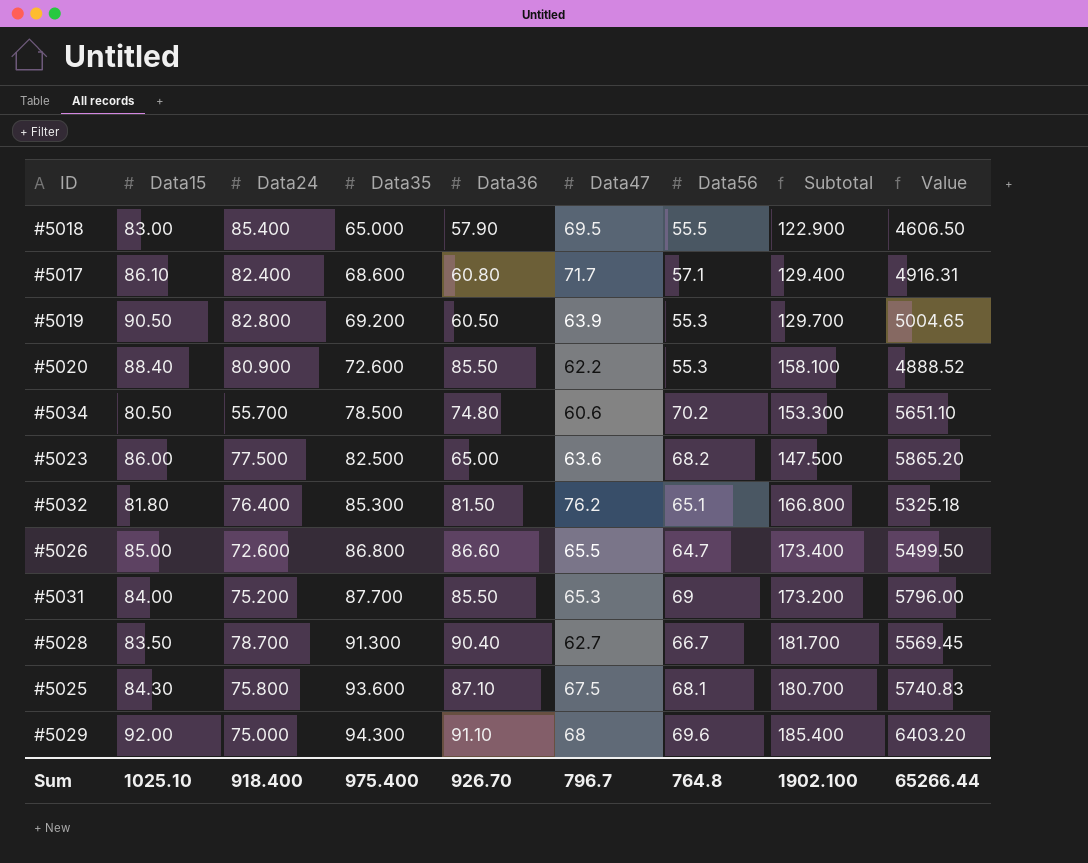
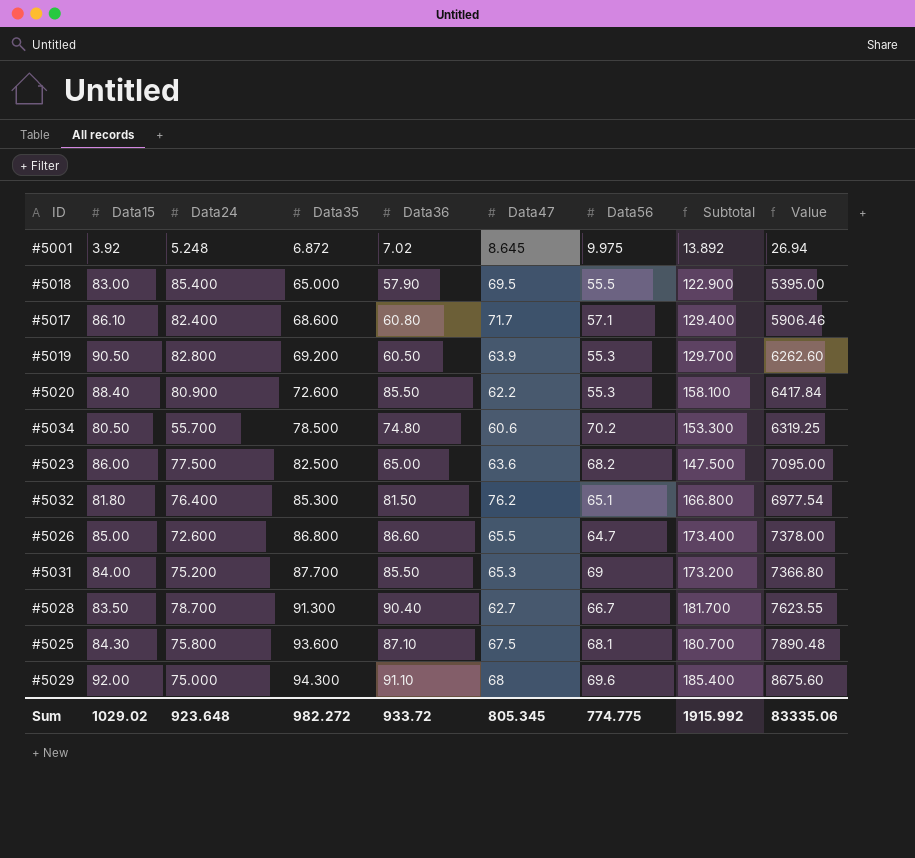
column Value | formula: [Data15] * [Data56] -> [Data15] * [Data35]
row #5001: none -> 3.92 | 5.248 | 6.872 | 7.02 | 8.645 | 9.975 | 13.892 | 26.94
Sum | Data15: 1025.10 -> 1029.02
Sum | Data24: 918.400 -> 923.648
Sum | Data35: 975.400 -> 982.272
Sum | Data36: 926.70 -> 933.72
Sum | Data47: 796.7 -> 805.345
Sum | Data56: 764.8 -> 774.775
Sum | Subtotal: 1902.100 -> 1915.992
Sum | Value: 65266.44 -> 83335.06

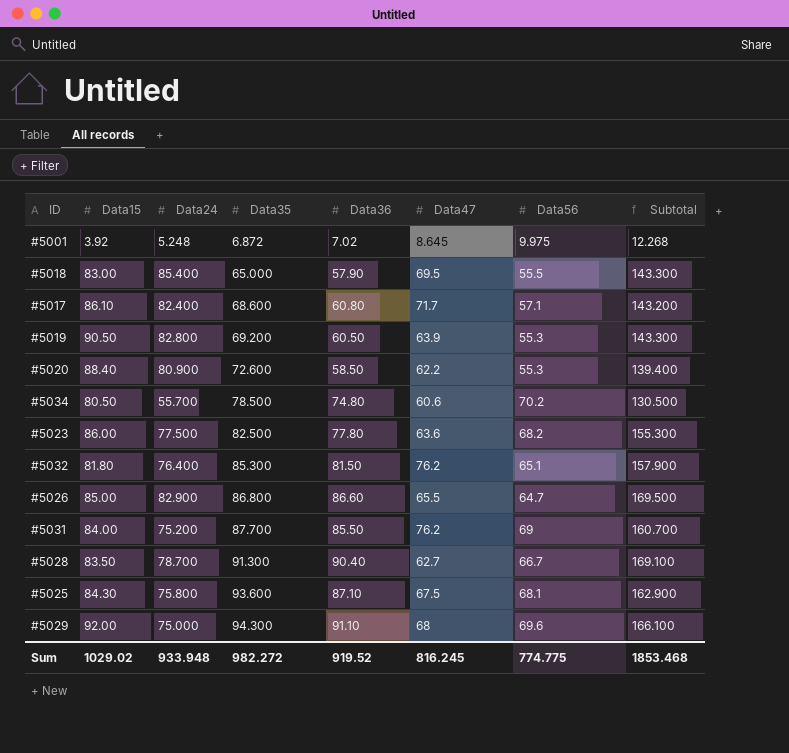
column Value | formula: [Data15] * [Data35] -> none
column Subtotal | formula: [Data35] + [Data36] -> [Data24] + [Data36]
#5020 | Data36: 85.50 -> 58.50
#5023 | Data36: 65.00 -> 77.80
#5026 | Data24: 72.600 -> 82.900
#5031 | Data47: 65.3 -> 76.2
Sum | Data24: 923.648 -> 933.948
Sum | Data36: 933.72 -> 919.52
Sum | Data47: 805.345 -> 816.245
Sum | Subtotal: 1915.992 -> 1853.468

